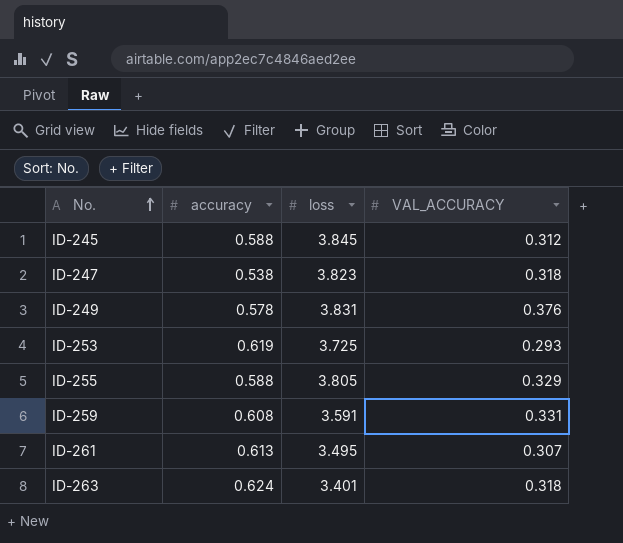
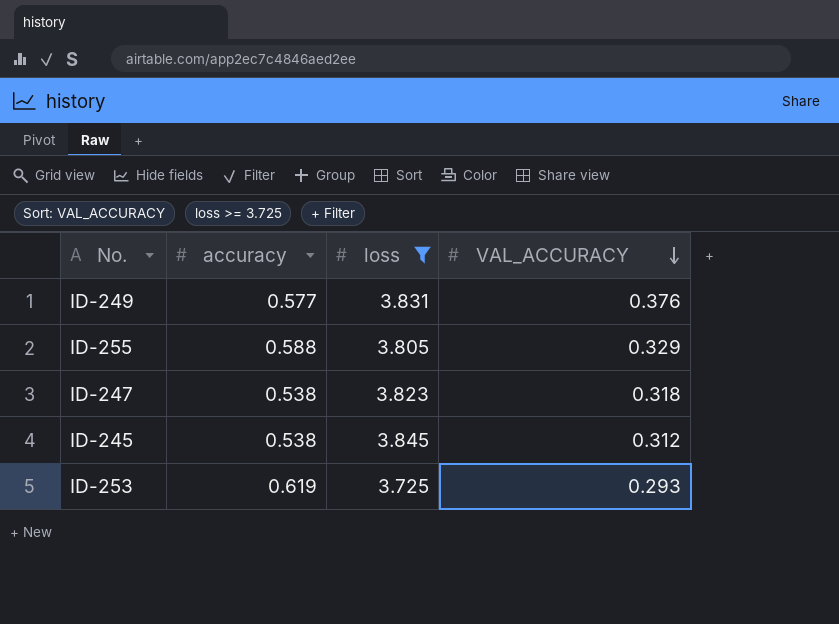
filter: none -> loss >= 3.725
row order: No. ascending -> VAL_ACCURACY descending
ID-249 | accuracy: 0.578 -> 0.577
ID-245 | accuracy: 0.588 -> 0.538

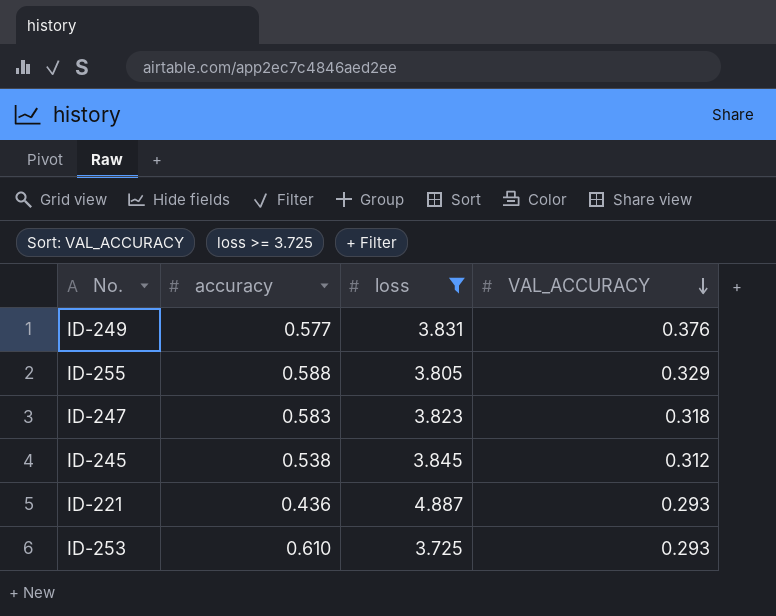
ID-247 | accuracy: 0.538 -> 0.583
row ID-221: none -> 0.436 | 4.887 | 0.293
ID-253 | accuracy: 0.619 -> 0.610

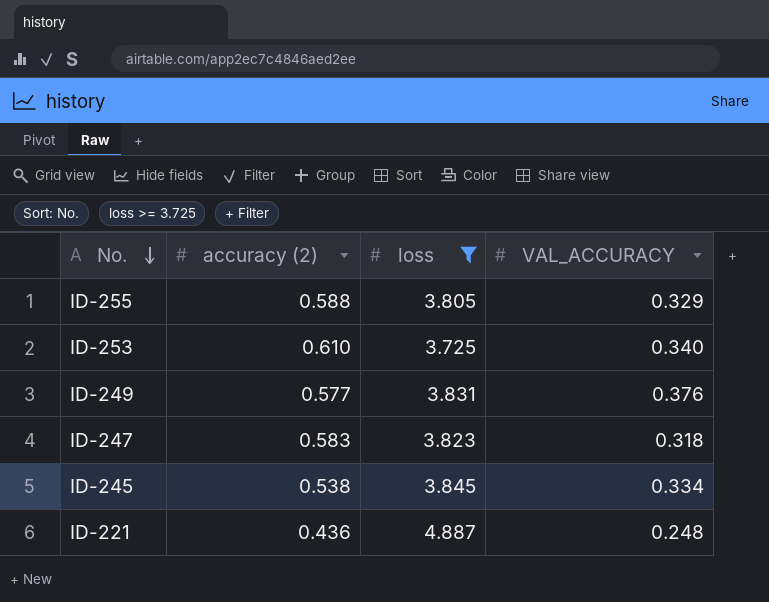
row order: VAL_ACCURACY descending -> No. descending
column name: accuracy -> accuracy (2)
ID-253 | VAL_ACCURACY: 0.293 -> 0.340
ID-245 | VAL_ACCURACY: 0.312 -> 0.334
ID-221 | VAL_ACCURACY: 0.293 -> 0.248

